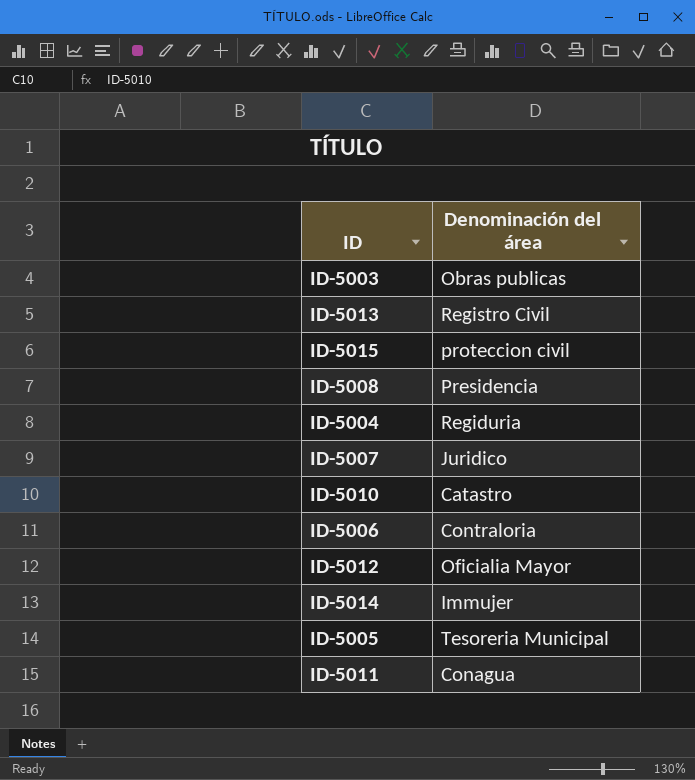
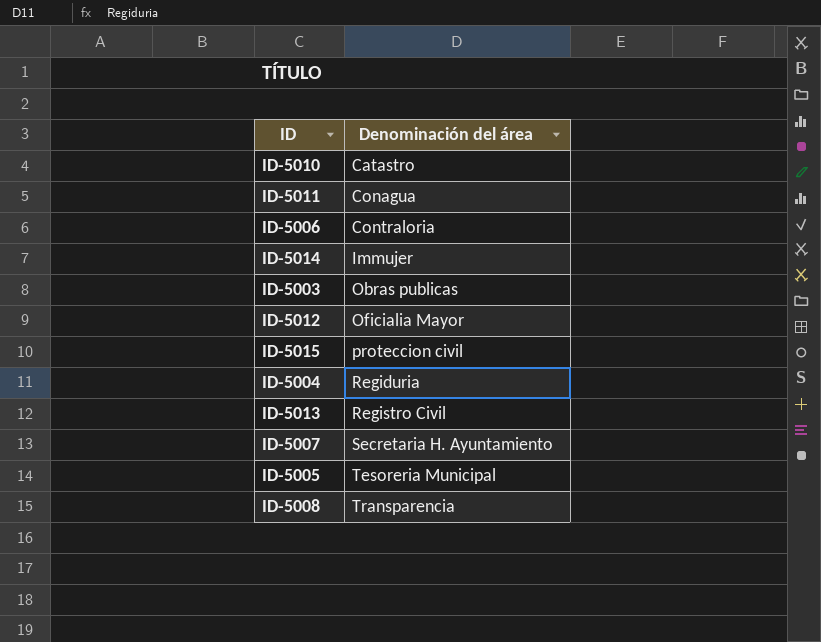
row order: none -> Denominación del área ascending
ID-5007 | Denominación del área: Juridico -> Secretaria H. Ayuntamiento
ID-5008 | Denominación del área: Presidencia -> Transparencia

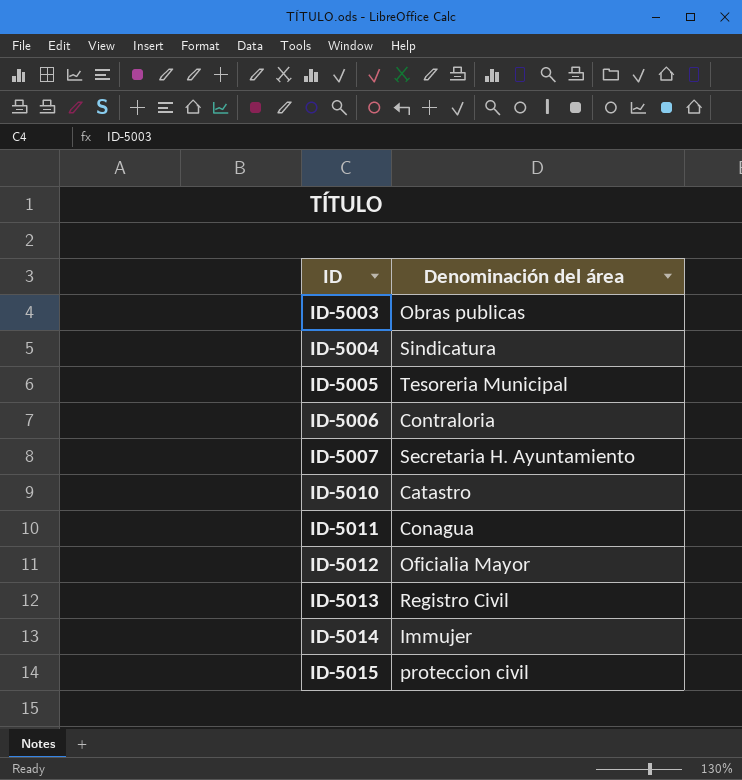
row order: Denominación del área ascending -> ID ascending
row ID-5008: Transparencia -> none
ID-5004 | Denominación del área: Regiduria -> Sindicatura

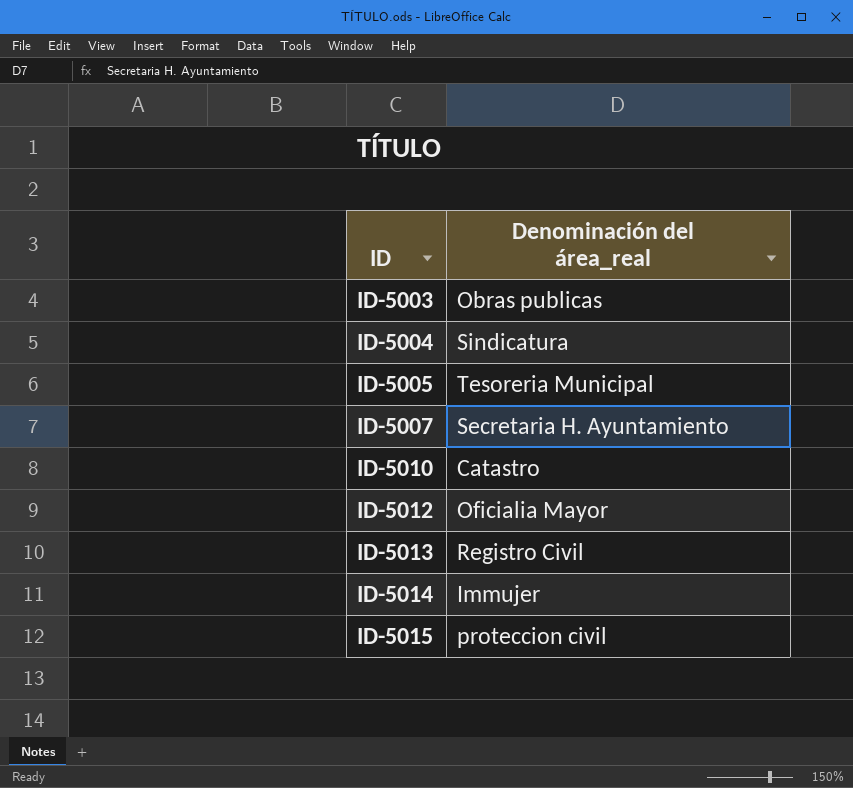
column name: Denominación del área -> Denominación del área_real
row ID-5006: Contraloria -> none
row ID-5011: Conagua -> none

